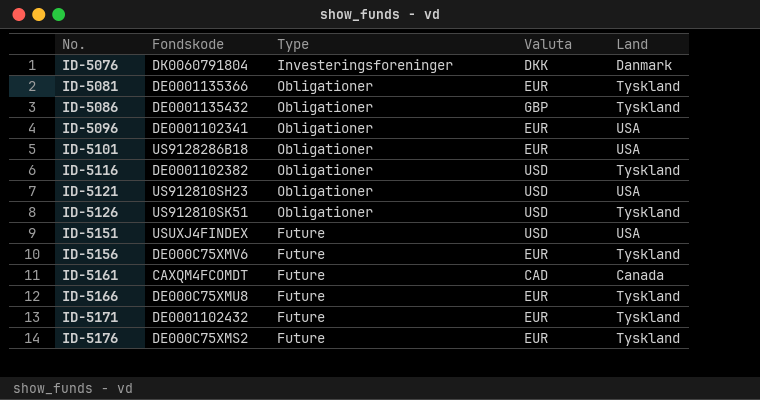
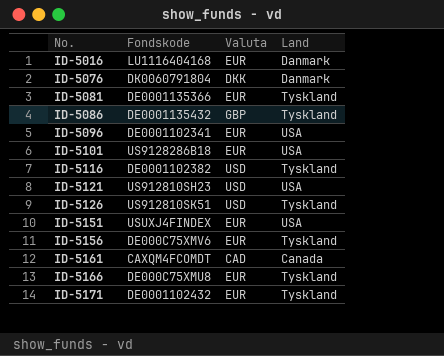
column Type | position: 3 -> none
row ID-5176: DE000C75XMS2 | Future | EUR | Tyskland -> none
row ID-5016: none -> LU1116404168 | EUR | Danmark
ID-5151 | Valuta: USD -> EUR

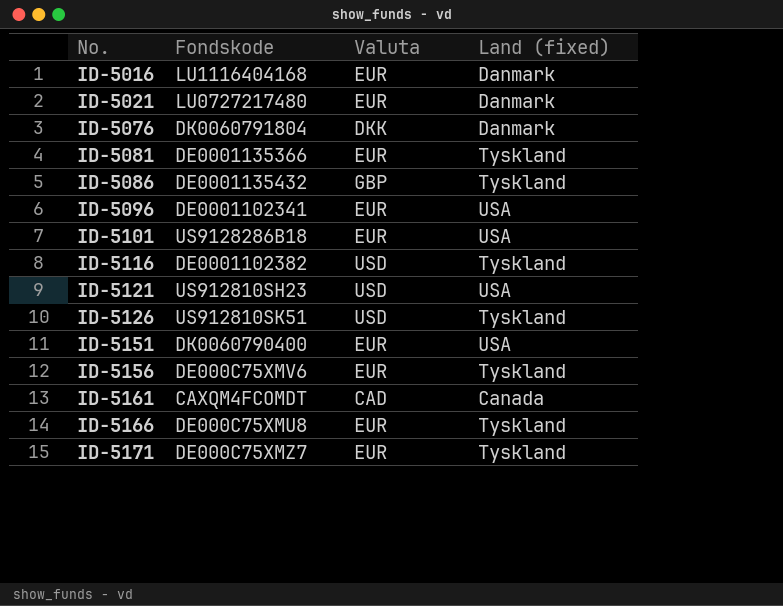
column name: Land -> Land (fixed)
row ID-5021: none -> LU0727217480 | EUR | Danmark
ID-5151 | Fondskode: USUXJ4FINDEX -> DK0060790400
ID-5171 | Fondskode: DE0001102432 -> DE000C75XMZ7

